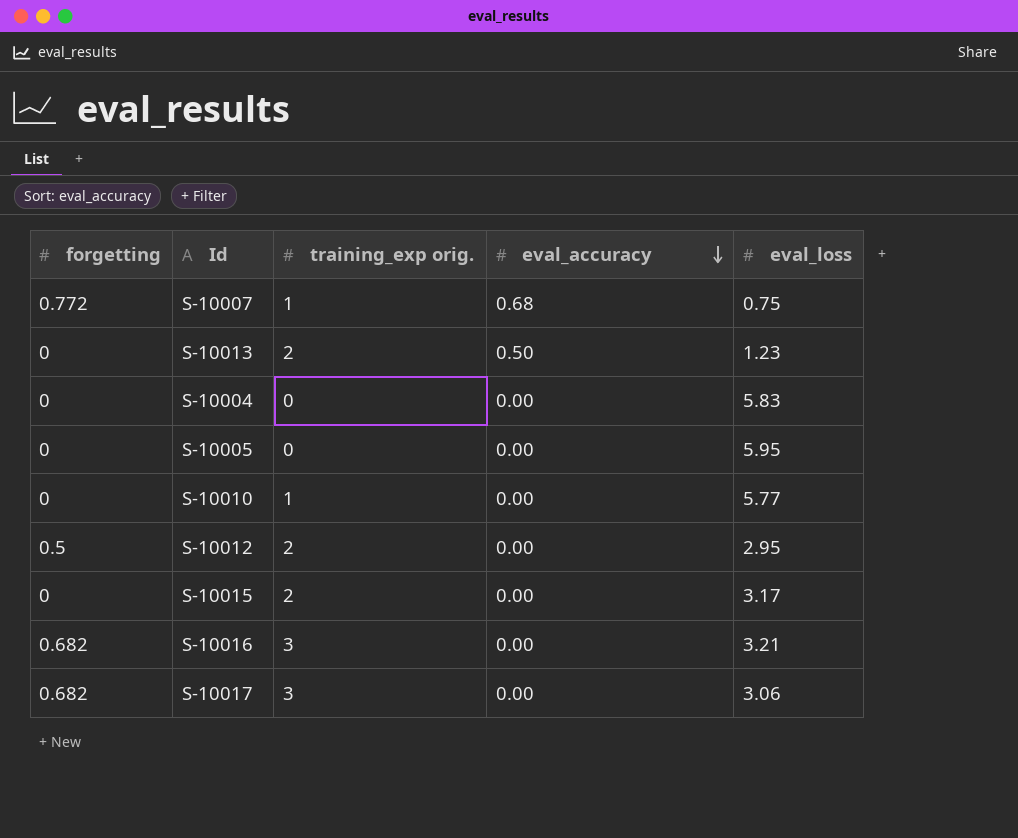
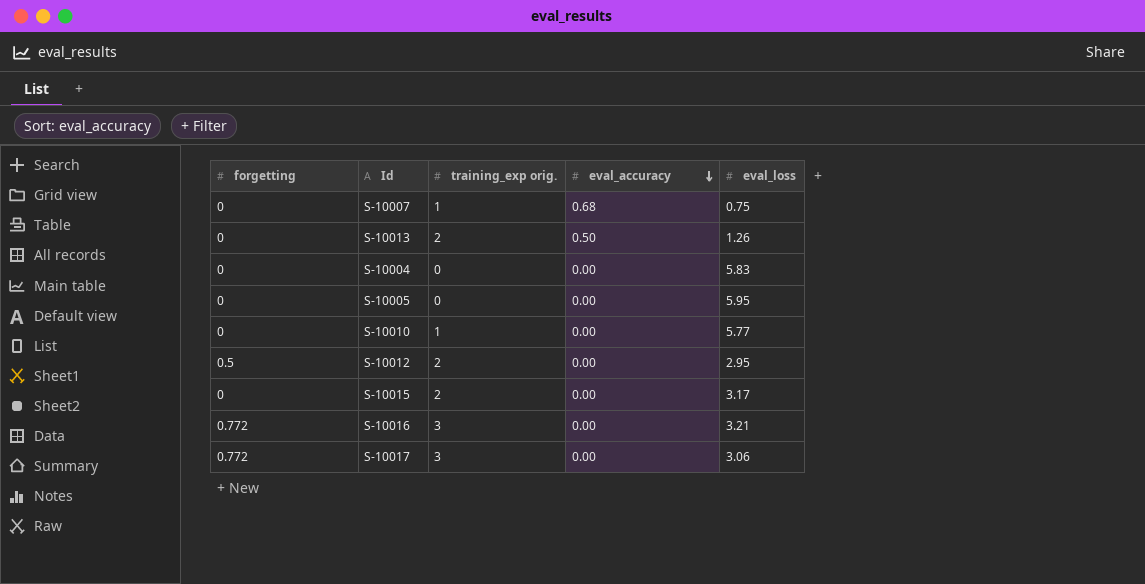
S-10007 | forgetting: 0.772 -> 0
S-10013 | eval_loss: 1.23 -> 1.26
S-10016 | forgetting: 0.682 -> 0.772
S-10017 | forgetting: 0.682 -> 0.772

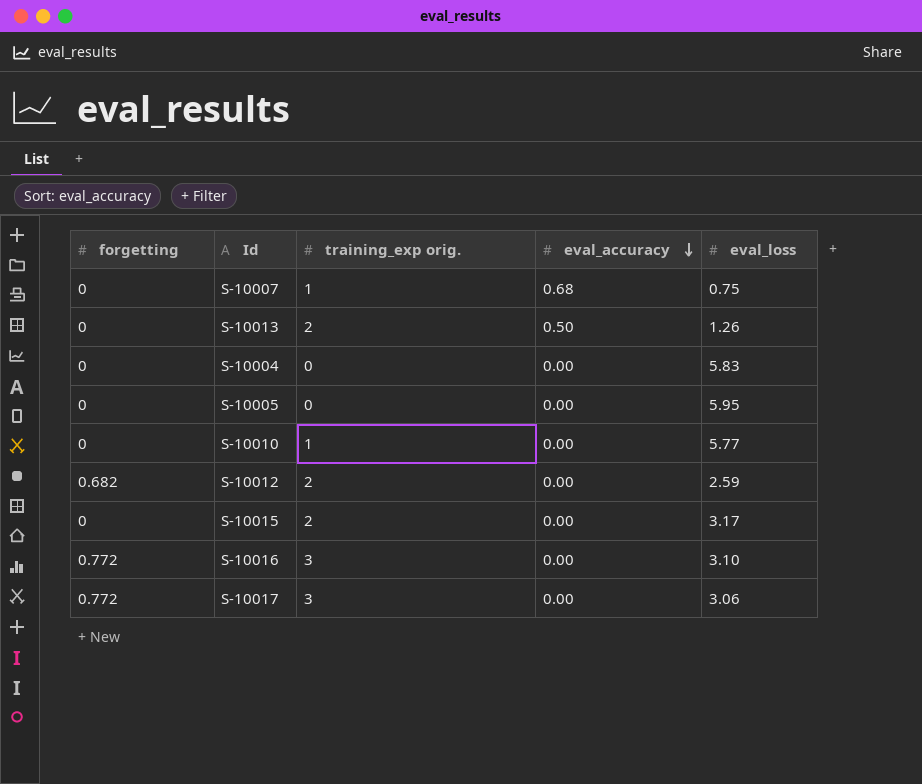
S-10012 | forgetting: 0.5 -> 0.682
S-10012 | eval_loss: 2.95 -> 2.59
S-10016 | eval_loss: 3.21 -> 3.10

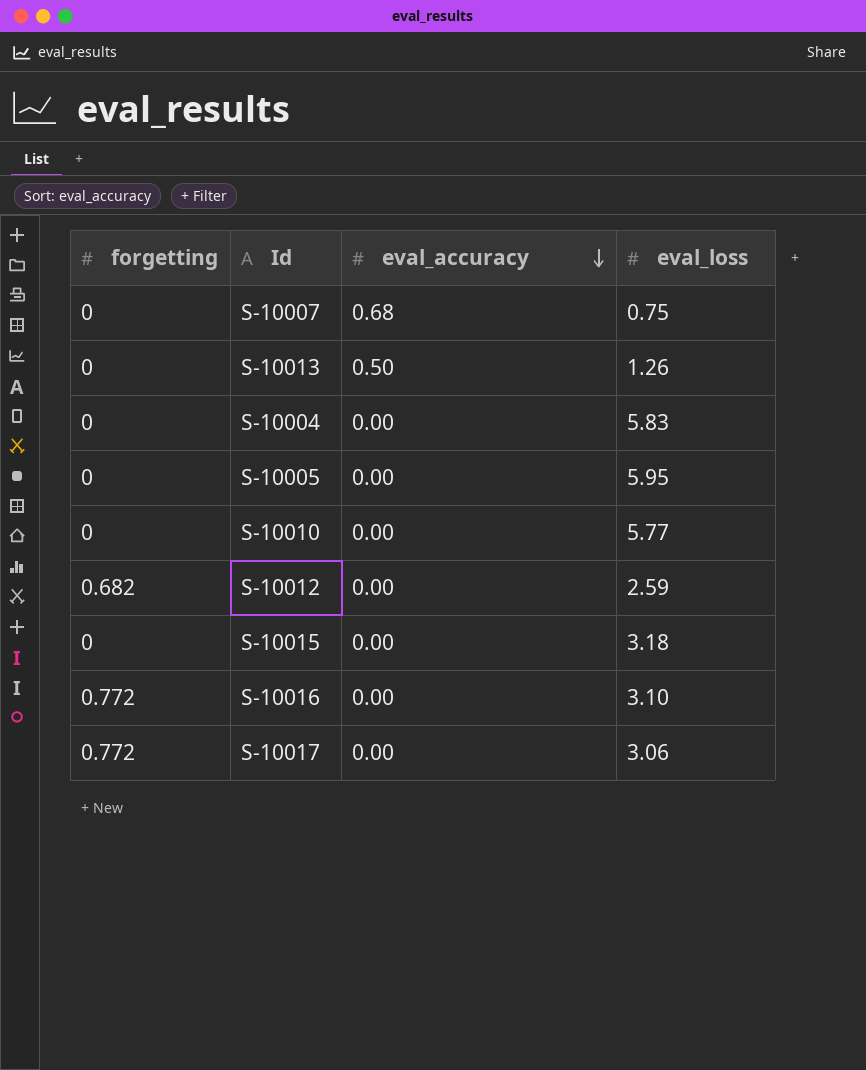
column training_exp orig. | position: 3 -> none
S-10015 | eval_loss: 3.17 -> 3.18

